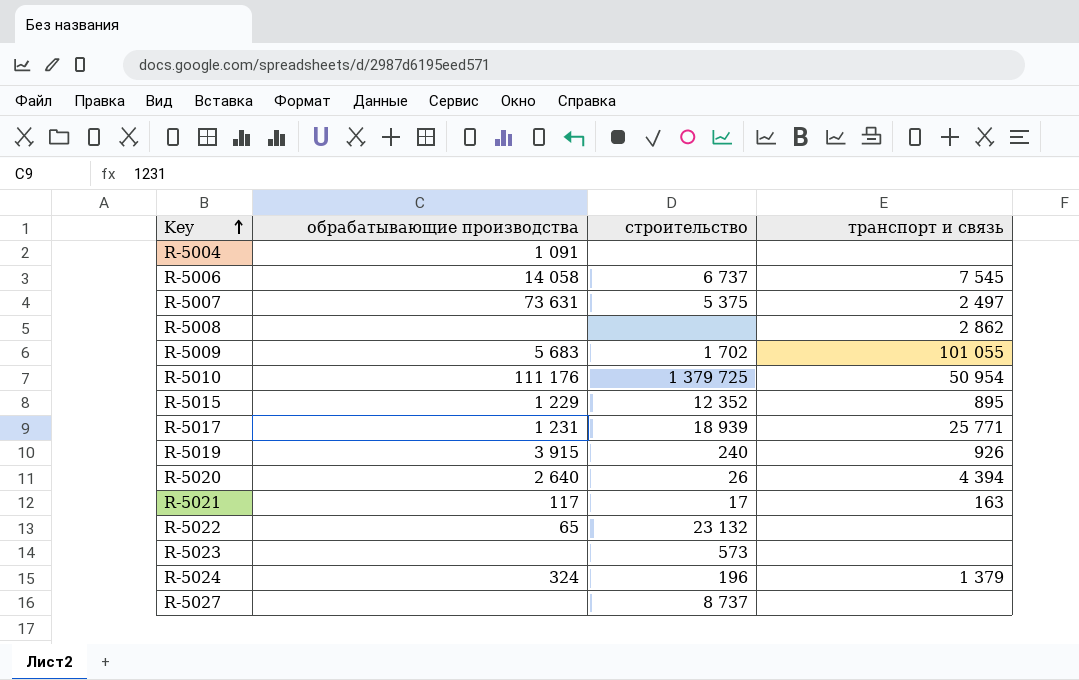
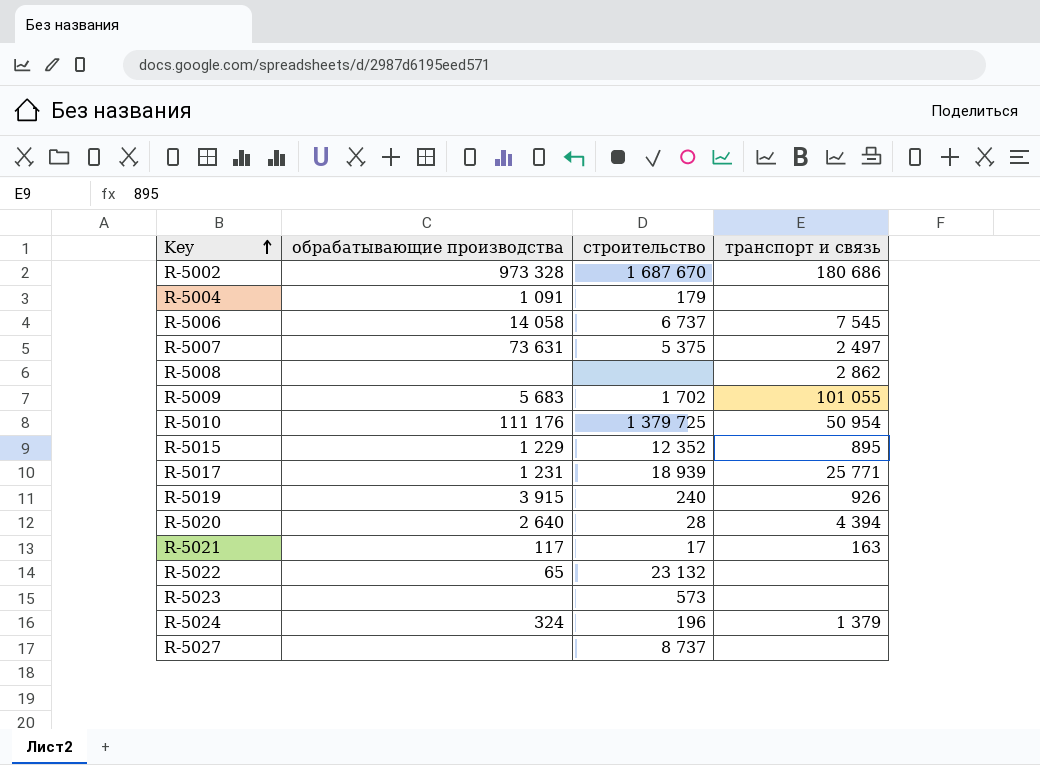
row R-5002: none -> 973 328 | 1 687 670 | 180 686
R-5004 | строительство: none -> 179
R-5020 | строительство: 26 -> 28

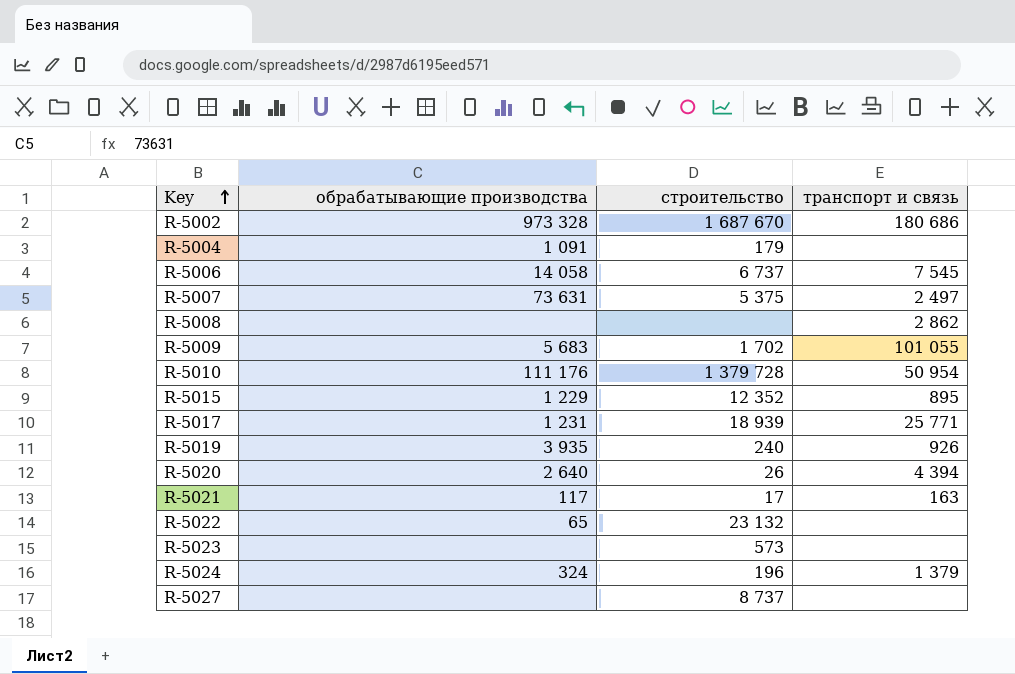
R-5010 | строительство: 1 379 725 -> 1 379 728
R-5019 | обрабатывающие производства: 3 915 -> 3 935
R-5020 | строительство: 28 -> 26

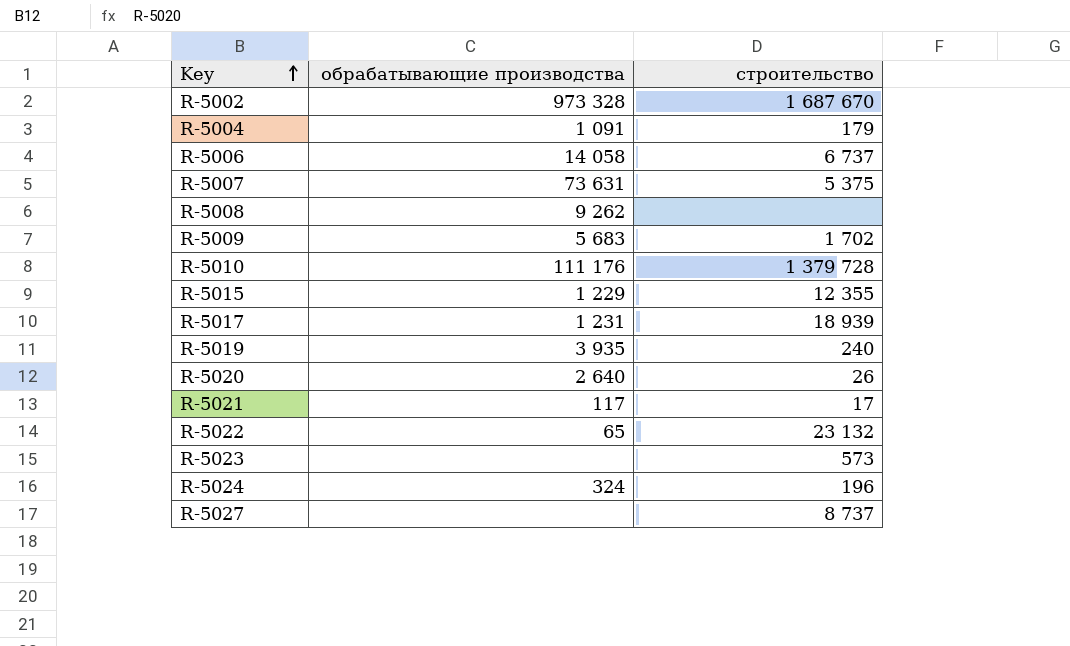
column транспорт и связь | position: 4 -> none
R-5008 | обрабатывающие производства: none -> 9 262
R-5015 | строительство: 12 352 -> 12 355

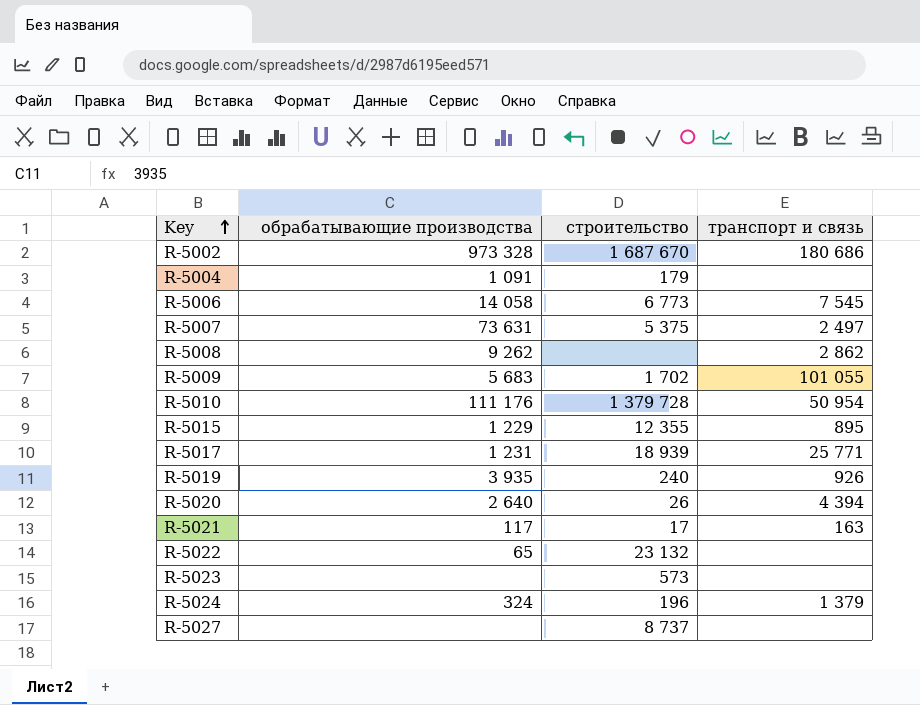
column транспорт и связь | position: none -> 4
R-5006 | строительство: 6 737 -> 6 773

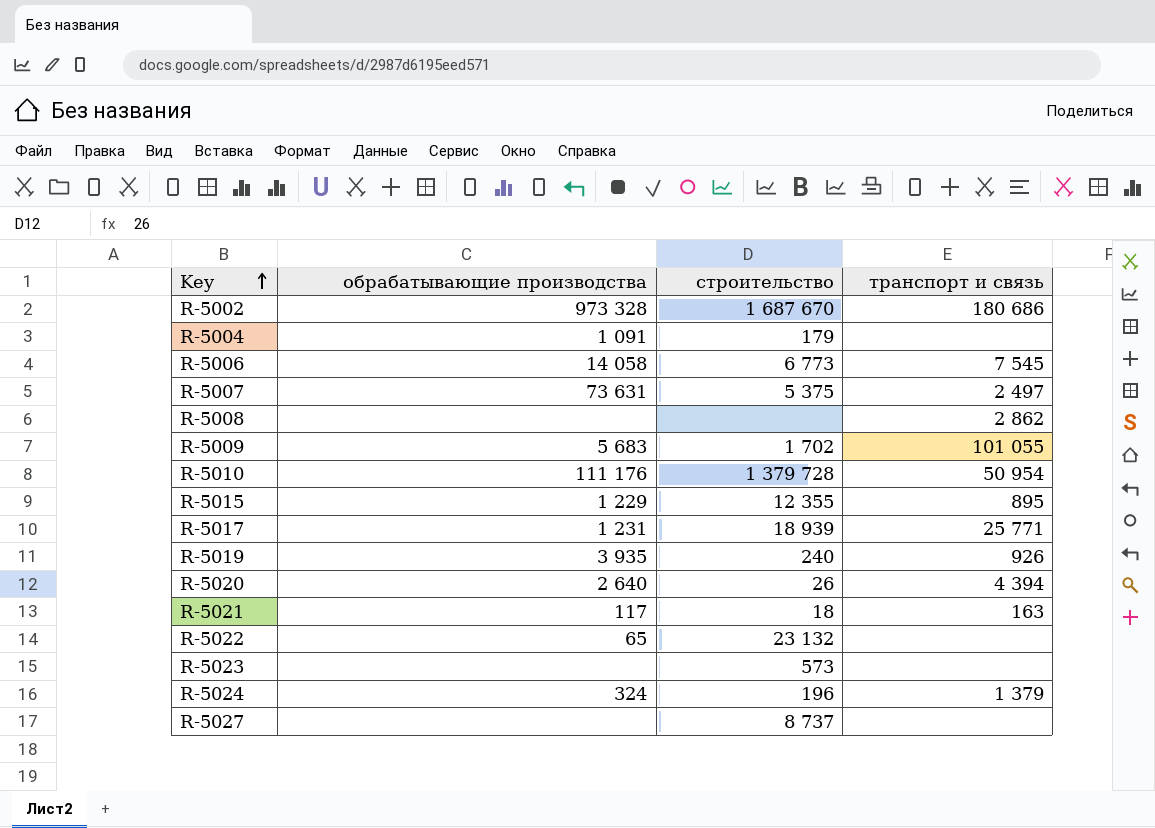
R-5008 | обрабатывающие производства: 9 262 -> none
R-5021 | строительство: 17 -> 18

